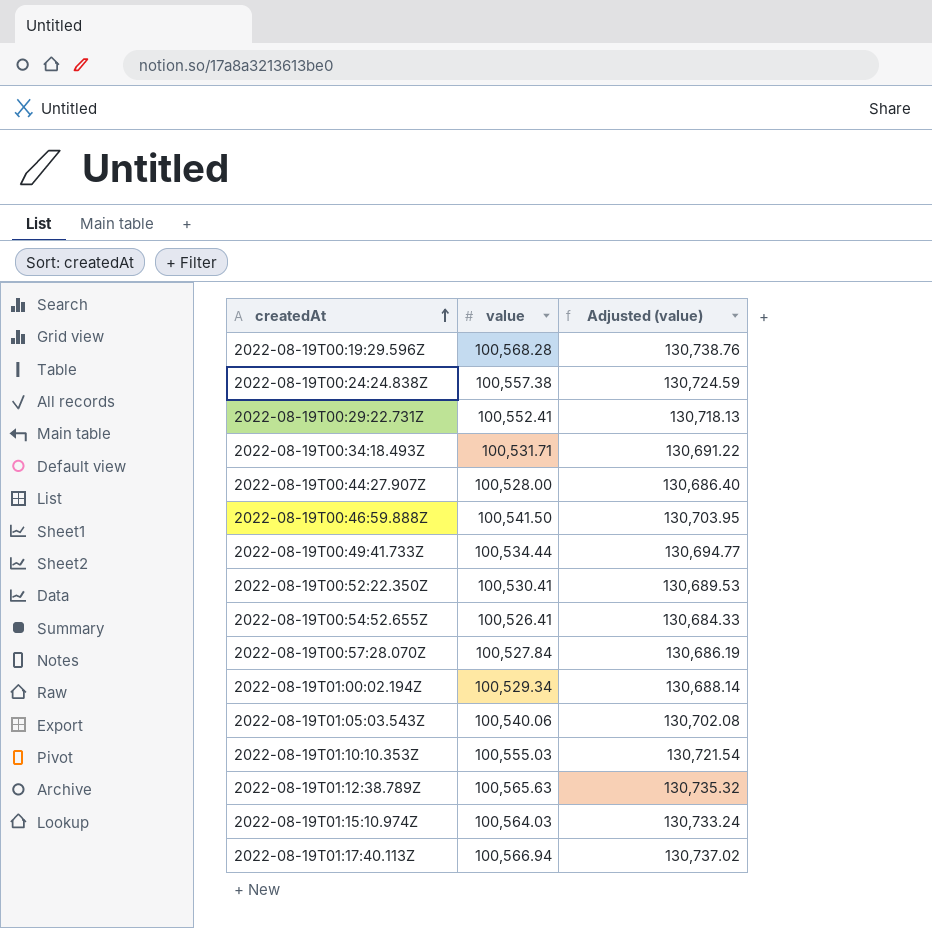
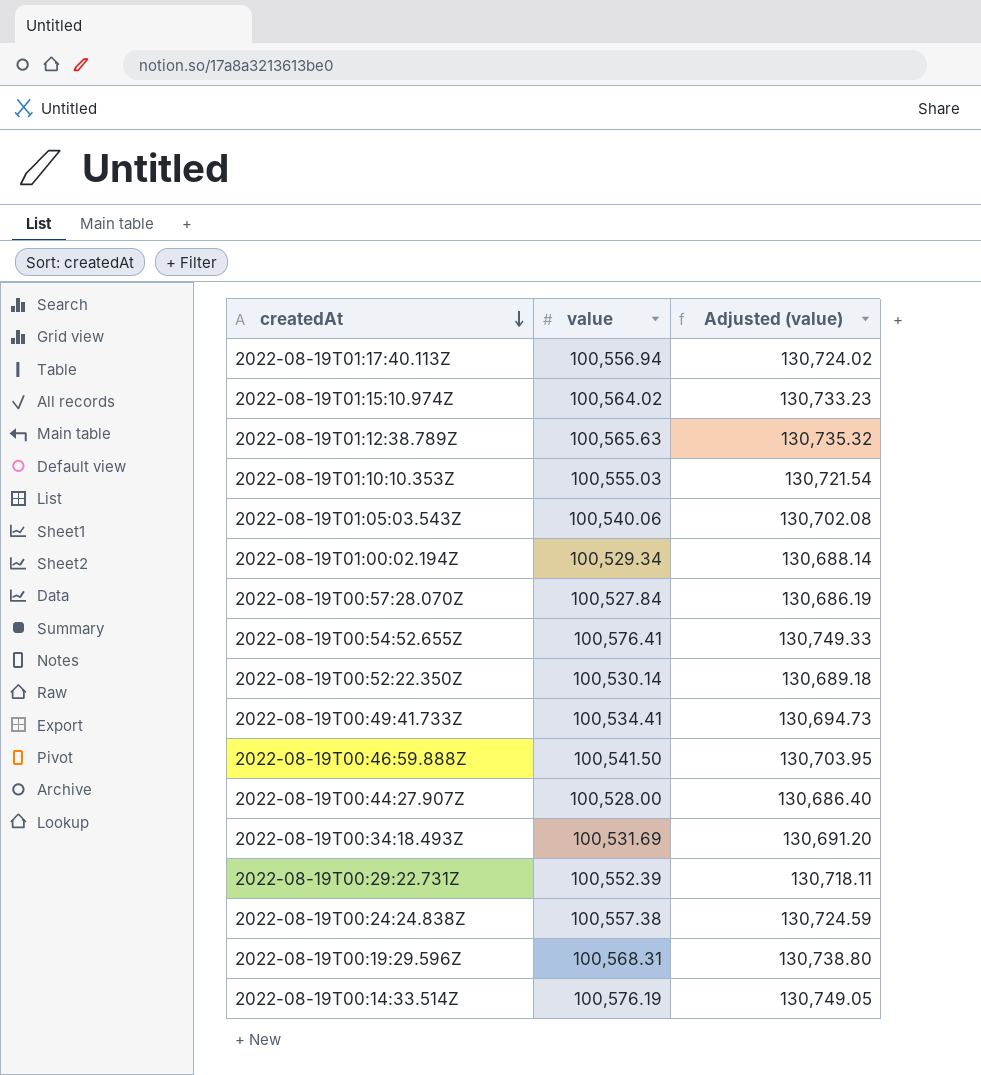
row order: createdAt ascending -> createdAt descending
2022-08-19T01:17:40.113Z | value: 100,566.94 -> 100,556.94
2022-08-19T01:17:40.113Z | Adjusted (value): 130,737.02 -> 130,724.02
2022-08-19T01:15:10.974Z | value: 100,564.03 -> 100,564.02
2022-08-19T01:15:10.974Z | Adjusted (value): 130,733.24 -> 130,733.23
2022-08-19T00:54:52.655Z | value: 100,526.41 -> 100,576.41
2022-08-19T00:54:52.655Z | Adjusted (value): 130,684.33 -> 130,749.33
2022-08-19T00:52:22.350Z | value: 100,530.41 -> 100,530.14
2022-08-19T00:52:22.350Z | Adjusted (value): 130,689.53 -> 130,689.18
2022-08-19T00:49:41.733Z | value: 100,534.44 -> 100,534.41
2022-08-19T00:49:41.733Z | Adjusted (value): 130,694.77 -> 130,694.73
2022-08-19T00:34:18.493Z | value: 100,531.71 -> 100,531.69
2022-08-19T00:34:18.493Z | Adjusted (value): 130,691.22 -> 130,691.20
2022-08-19T00:29:22.731Z | value: 100,552.41 -> 100,552.39
2022-08-19T00:29:22.731Z | Adjusted (value): 130,718.13 -> 130,718.11
2022-08-19T00:19:29.596Z | value: 100,568.28 -> 100,568.31
2022-08-19T00:19:29.596Z | Adjusted (value): 130,738.76 -> 130,738.80
row 2022-08-19T00:14:33.514Z: none -> 100,576.19 | 130,749.05

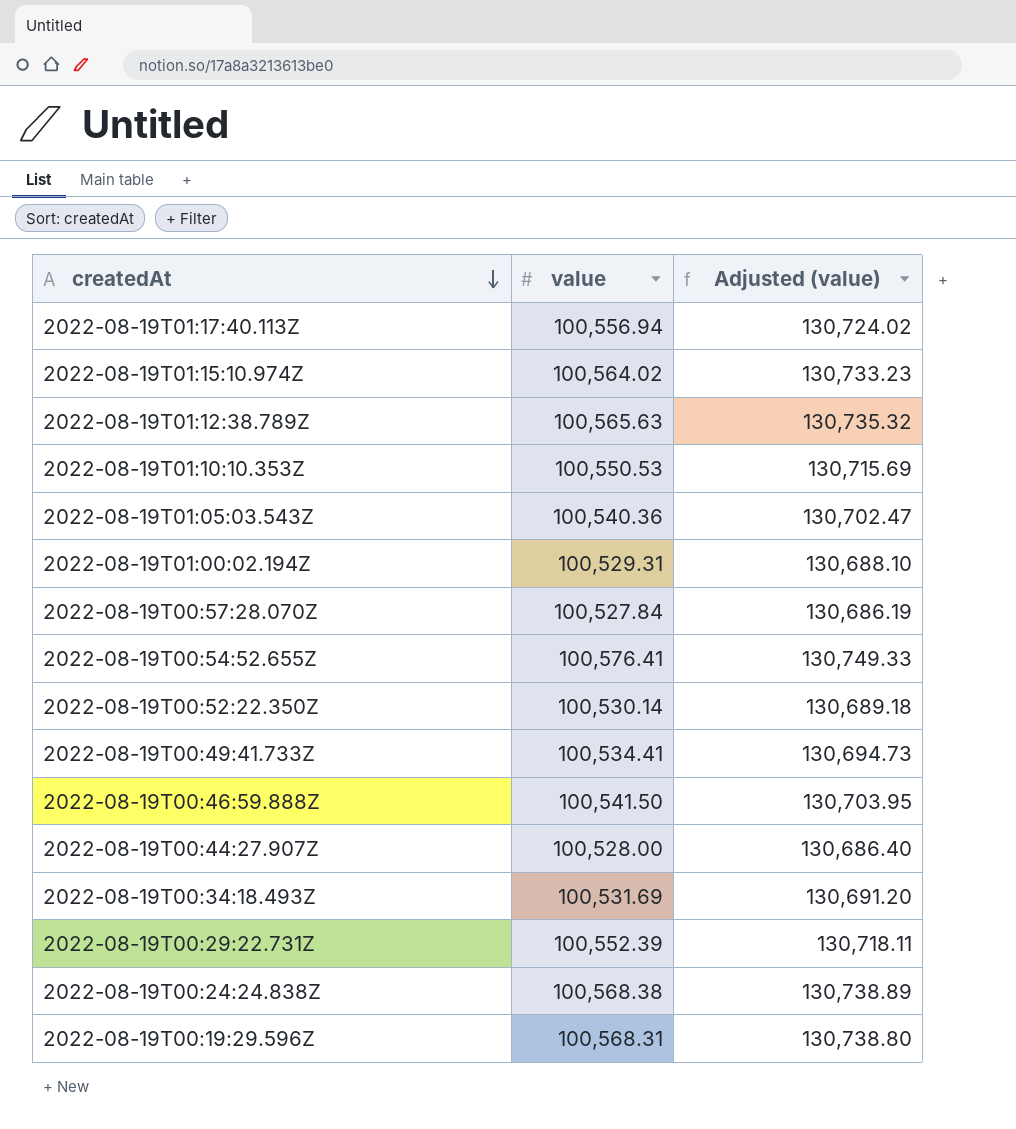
row 2022-08-19T00:14:33.514Z: 100,576.19 | 130,749.05 -> none
2022-08-19T01:10:10.353Z | value: 100,555.03 -> 100,550.53
2022-08-19T01:10:10.353Z | Adjusted (value): 130,721.54 -> 130,715.69
2022-08-19T01:05:03.543Z | value: 100,540.06 -> 100,540.36
2022-08-19T01:05:03.543Z | Adjusted (value): 130,702.08 -> 130,702.47
2022-08-19T01:00:02.194Z | value: 100,529.34 -> 100,529.31
2022-08-19T01:00:02.194Z | Adjusted (value): 130,688.14 -> 130,688.10
2022-08-19T00:24:24.838Z | value: 100,557.38 -> 100,568.38
2022-08-19T00:24:24.838Z | Adjusted (value): 130,724.59 -> 130,738.89

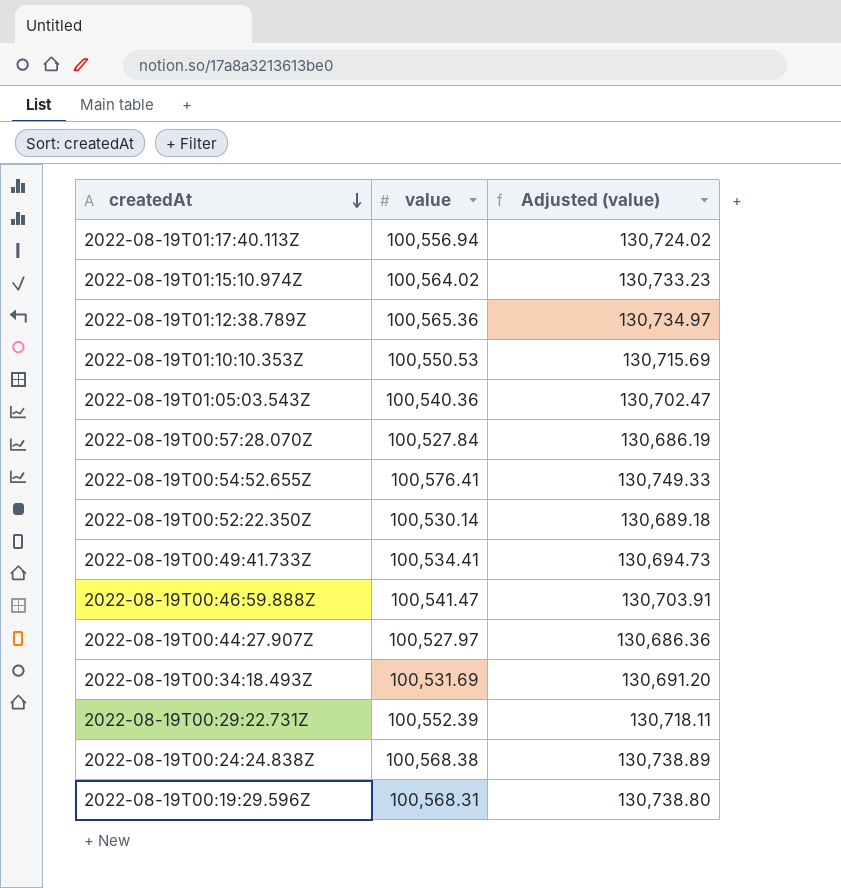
row 2022-08-19T01:00:02.194Z: 100,529.31 | 130,688.10 -> none
2022-08-19T01:12:38.789Z | value: 100,565.63 -> 100,565.36
2022-08-19T01:12:38.789Z | Adjusted (value): 130,735.32 -> 130,734.97
2022-08-19T00:46:59.888Z | value: 100,541.50 -> 100,541.47
2022-08-19T00:46:59.888Z | Adjusted (value): 130,703.95 -> 130,703.91
2022-08-19T00:44:27.907Z | value: 100,528.00 -> 100,527.97
2022-08-19T00:44:27.907Z | Adjusted (value): 130,686.40 -> 130,686.36

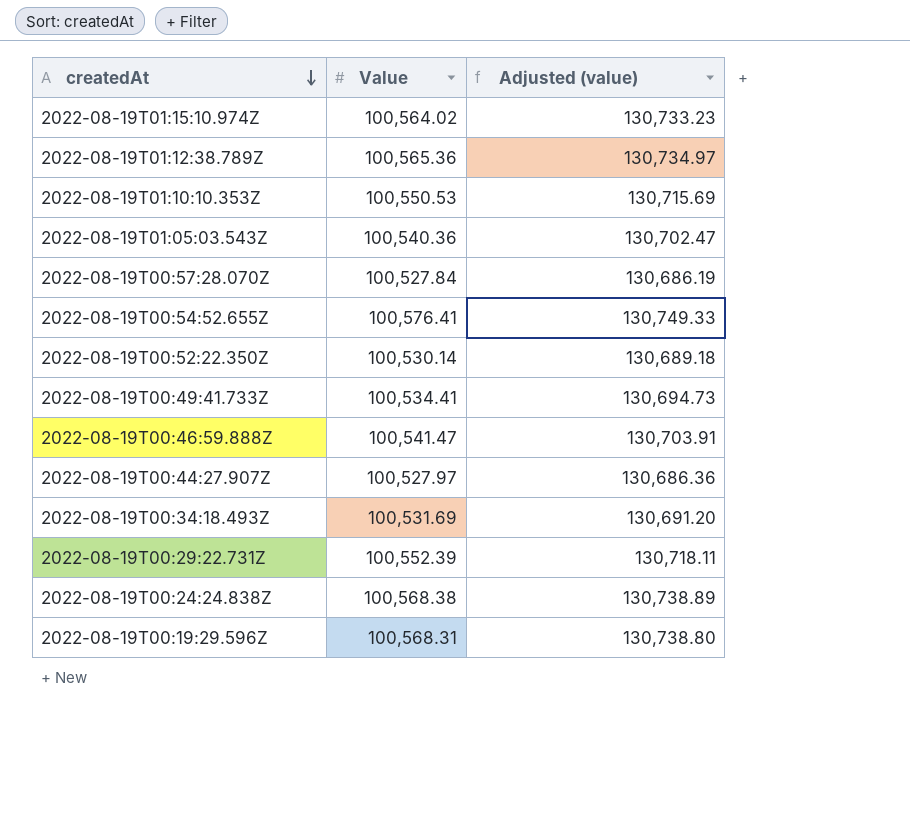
column name: value -> Value
row 2022-08-19T01:17:40.113Z: 100,556.94 | 130,724.02 -> none

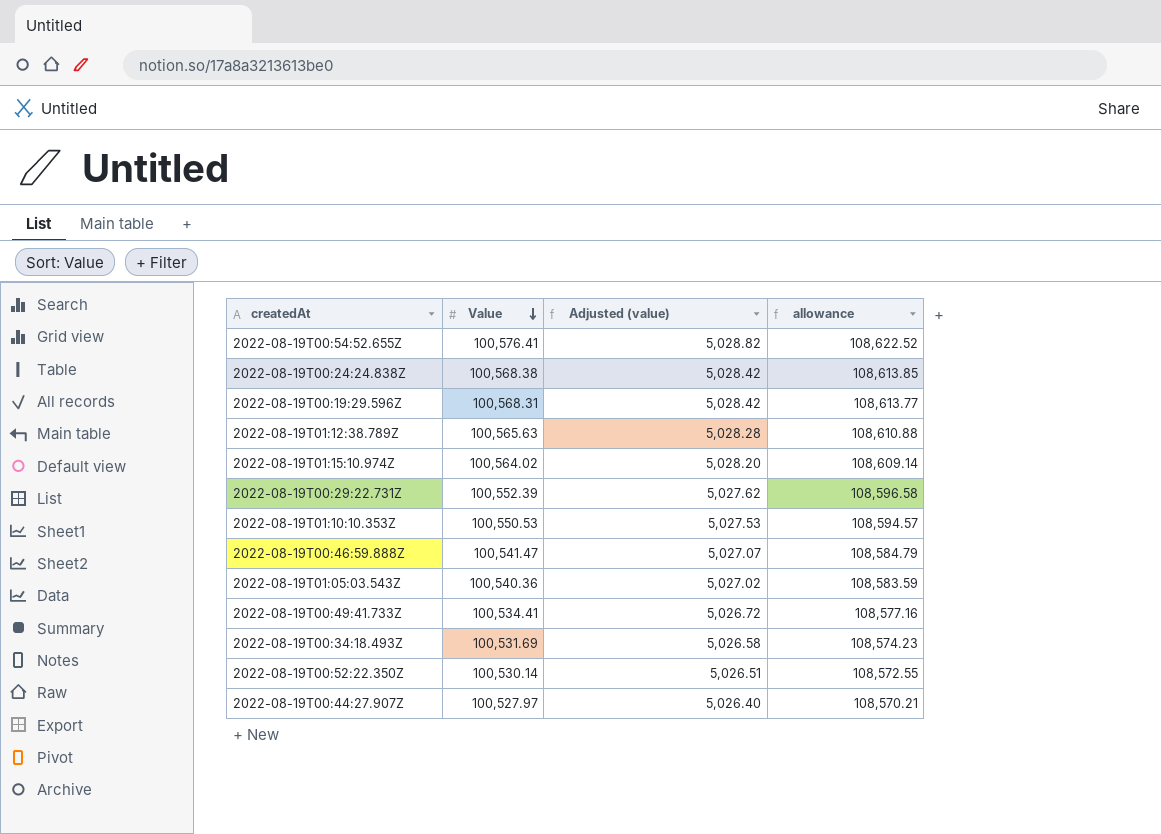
row order: createdAt descending -> Value descending
column Adjusted (value) | formula: [Value] * 1.3 -> [Value] * 0.05
column allowance | formula: none -> [Value] * 1.08
row 2022-08-19T00:57:28.070Z: 100,527.84 | 130,686.19 -> none
2022-08-19T01:12:38.789Z | Value: 100,565.36 -> 100,565.63

